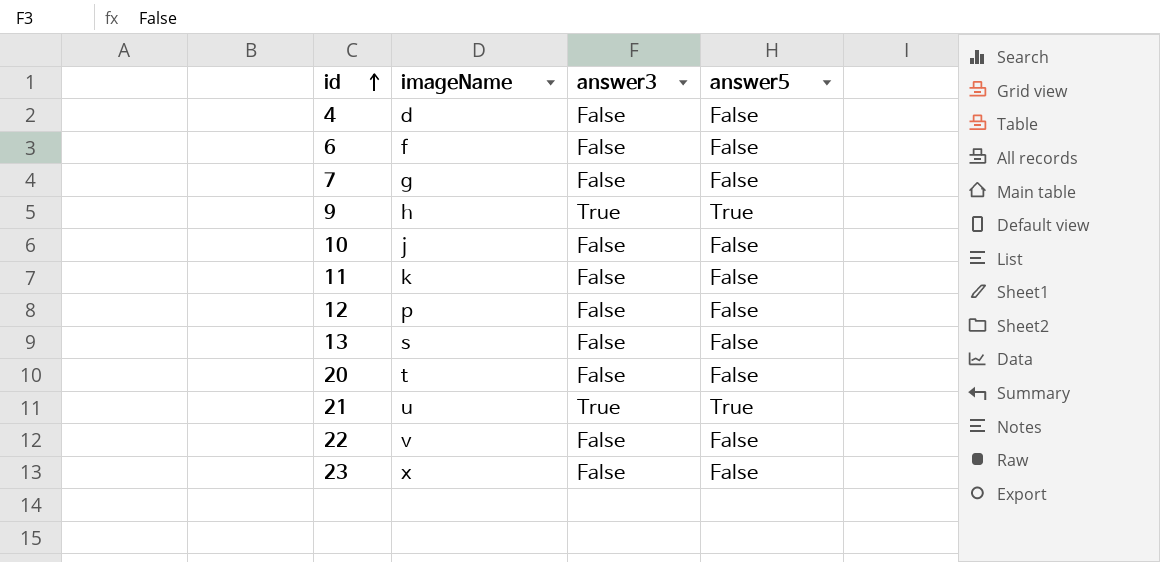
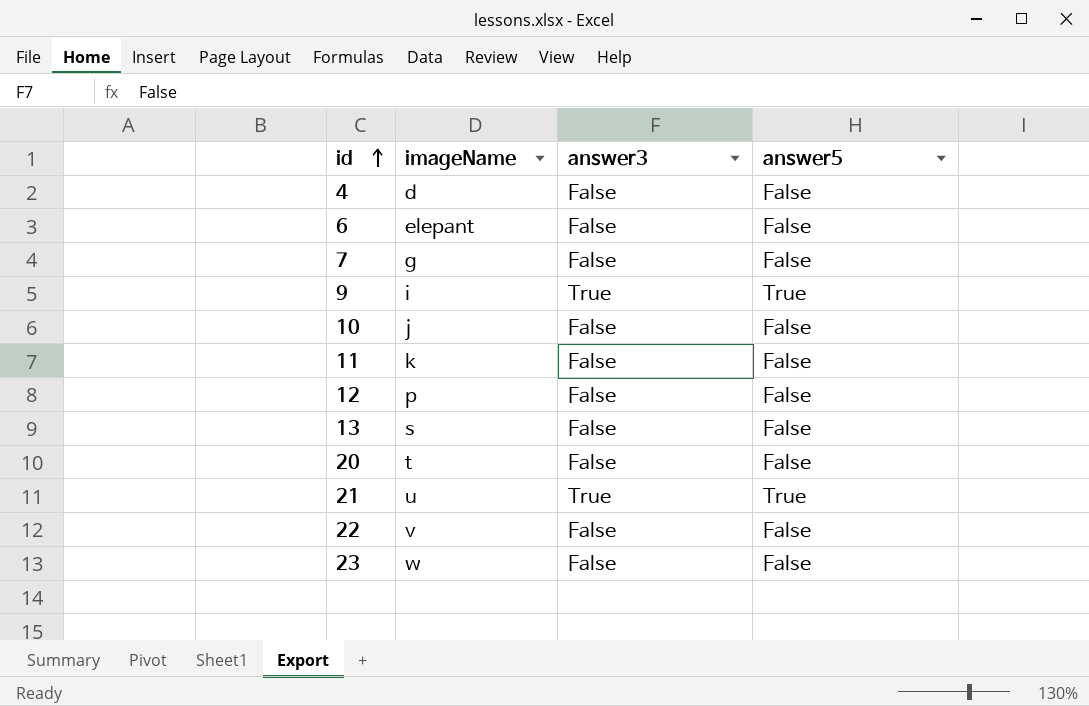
6 | imageName: f -> elepant
9 | imageName: h -> i
23 | imageName: x -> w

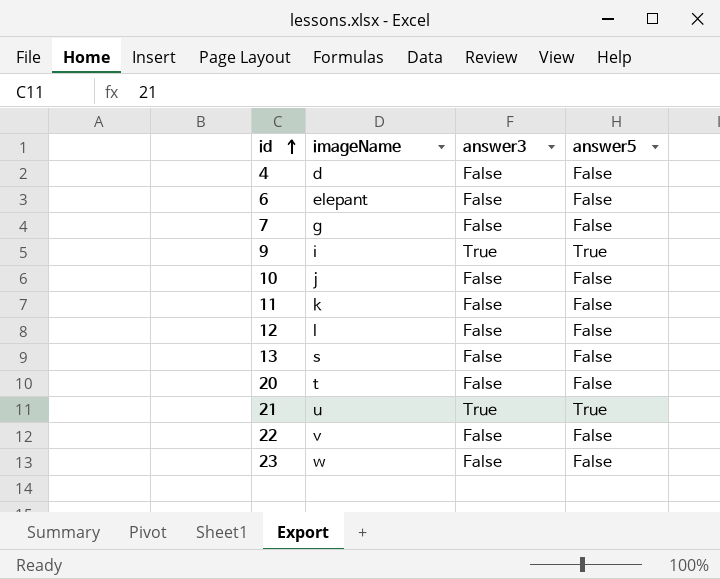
12 | imageName: p -> l

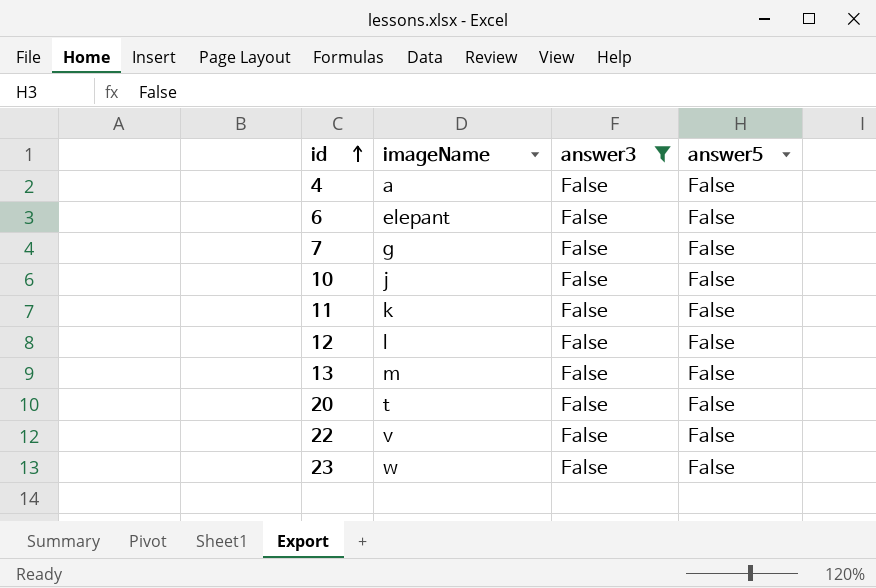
filter: none -> answer3 = False
4 | imageName: d -> a
13 | imageName: s -> m

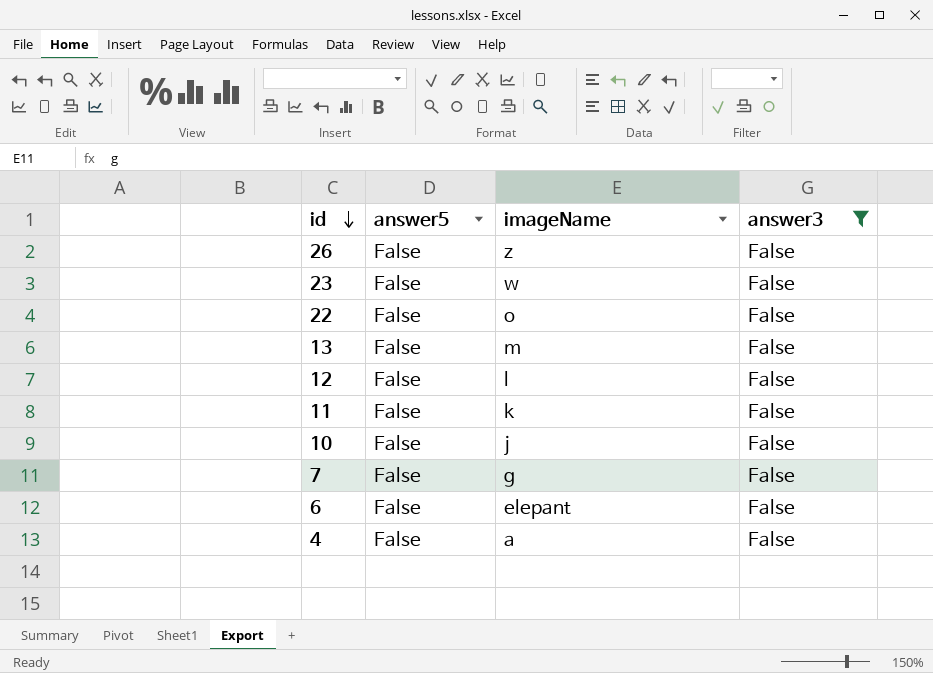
row order: id ascending -> id descending
column answer5 | position: 4 -> 2
row 20: t | False | False -> none
row 26: none -> False | z | False
22 | imageName: v -> o

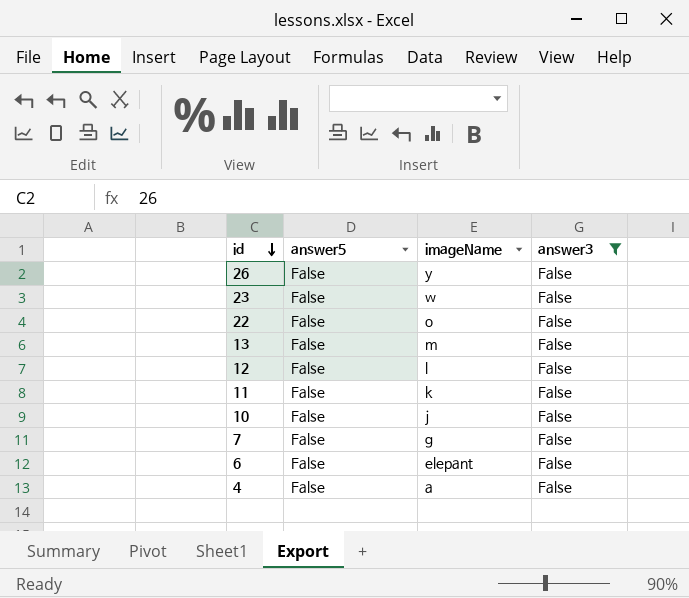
26 | imageName: z -> y

